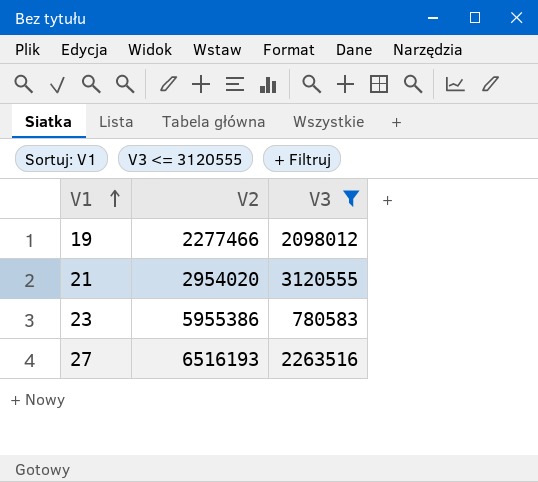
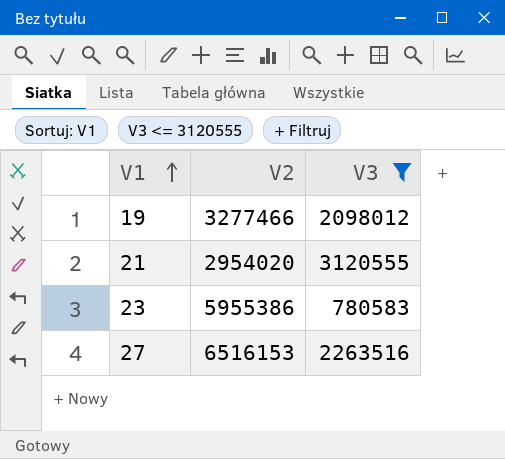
19 | V2: 2277466 -> 3277466
27 | V2: 6516193 -> 6516153

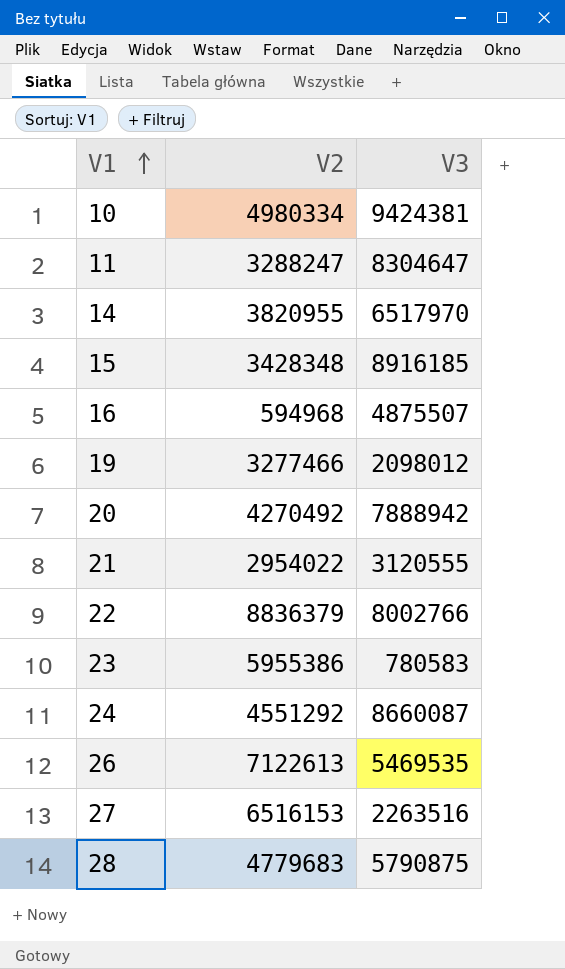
filter: V3 <= 3120555 -> none
21 | V2: 2954020 -> 2954022

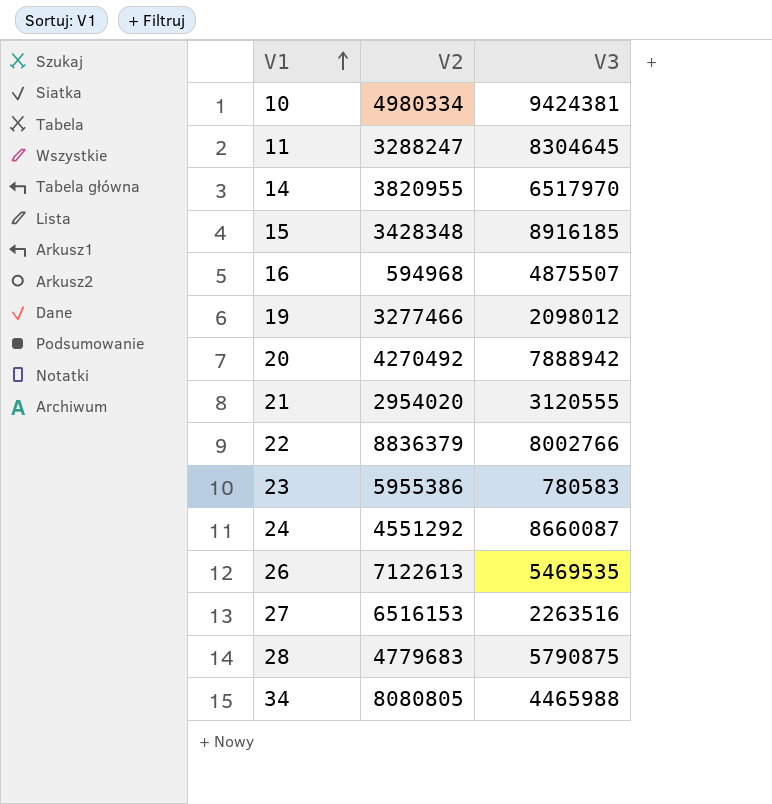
11 | V3: 8304647 -> 8304645
21 | V2: 2954022 -> 2954020
row 34: none -> 8080805 | 4465988

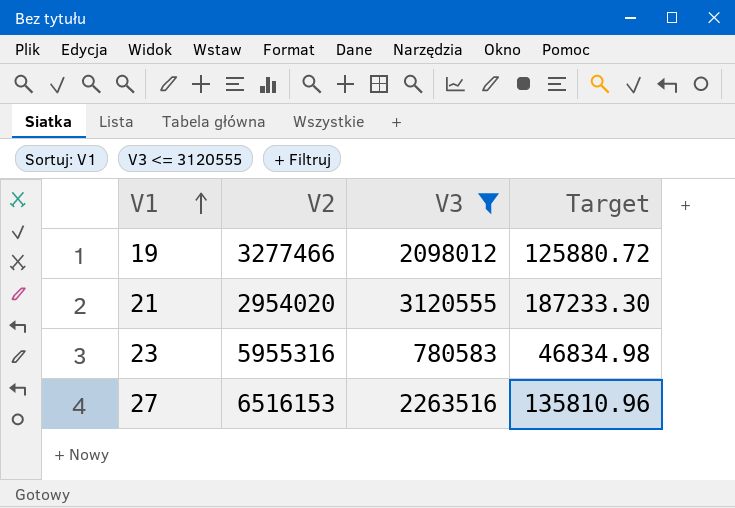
filter: none -> V3 <= 3120555
column Target | formula: none -> [V3] * 0.06
23 | V2: 5955386 -> 5955316

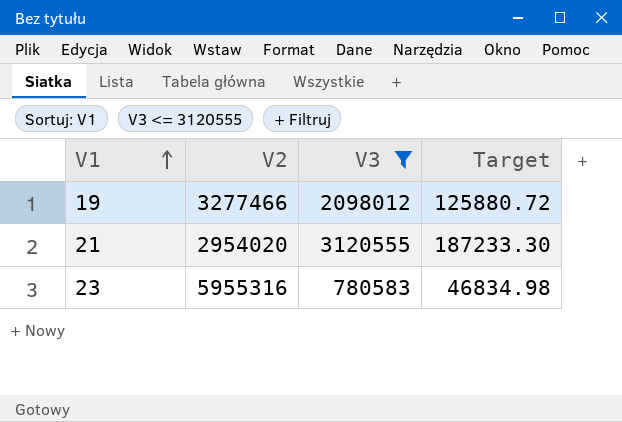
row 27: 6516153 | 2263516 | 135810.96 -> none

